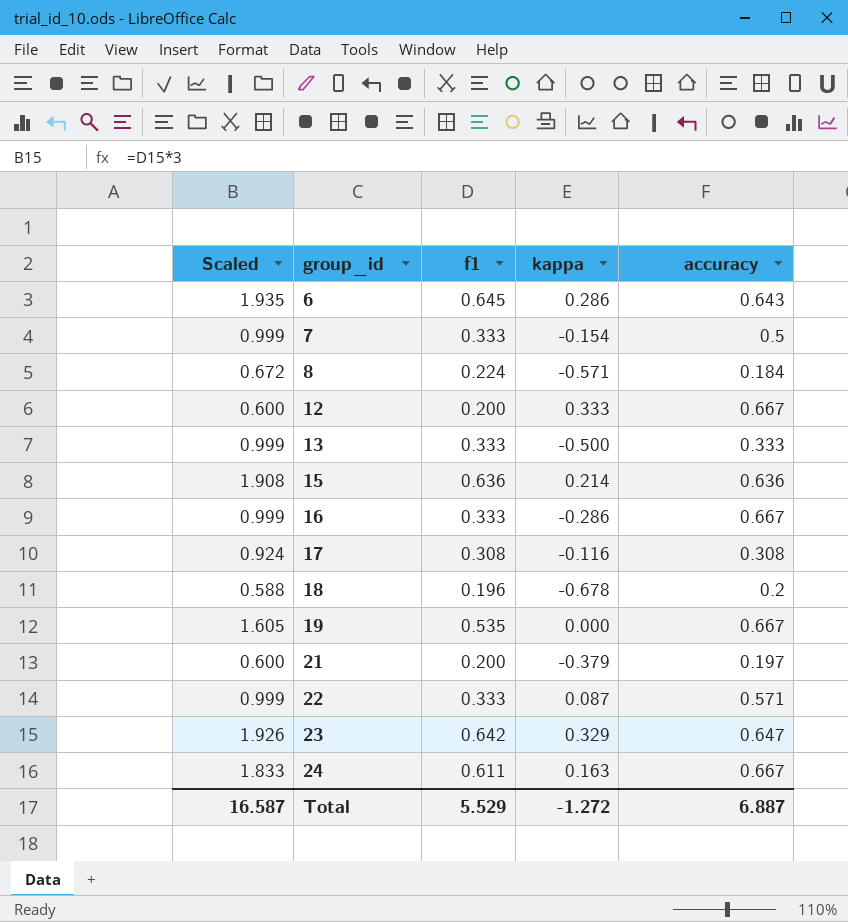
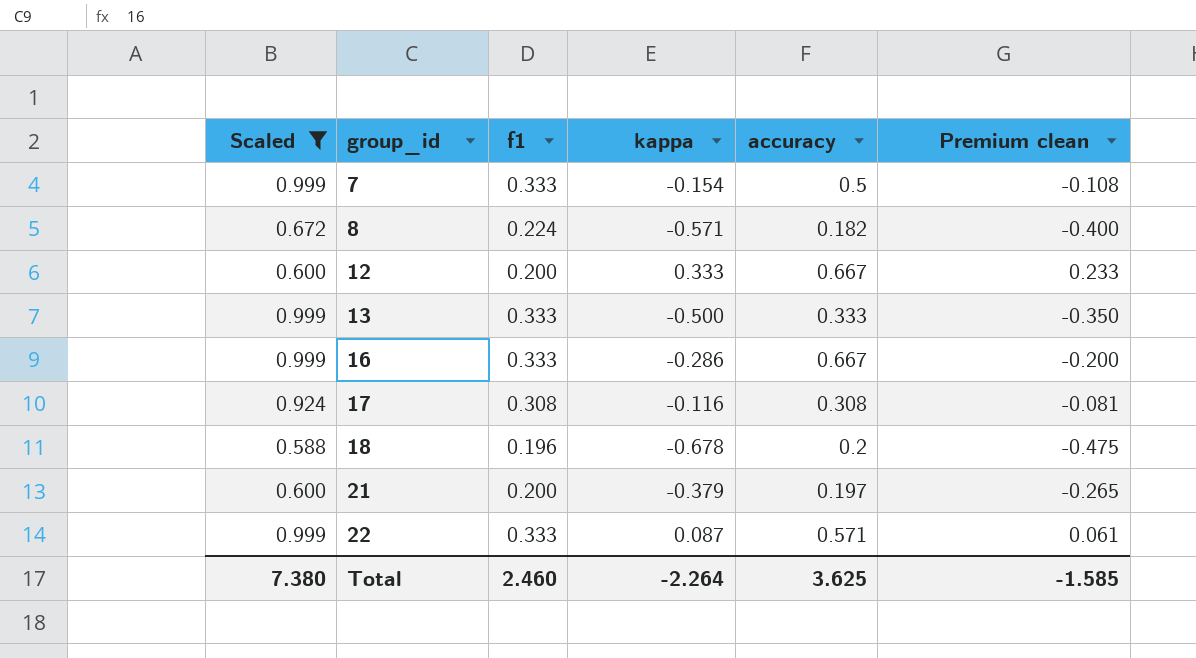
filter: none -> Scaled <= 0.999
column Premium clean | formula: none -> [kappa] * 0.7
8 | accuracy: 0.184 -> 0.182
Total | Scaled: 16.587 -> 7.380
Total | f1: 5.529 -> 2.460
Total | kappa: -1.272 -> -2.264
Total | accuracy: 6.887 -> 3.625

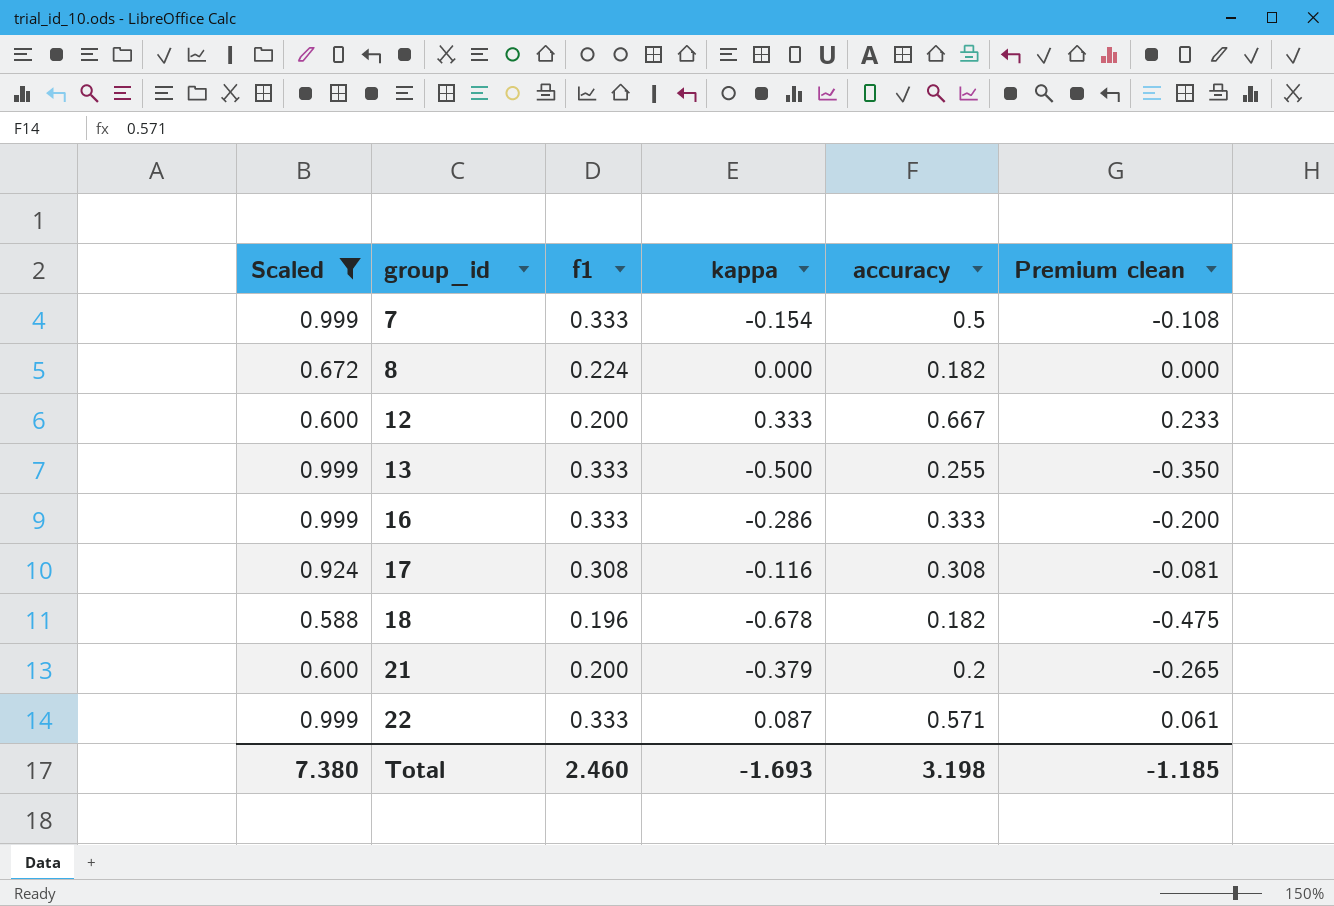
8 | kappa: -0.571 -> 0.000
8 | Premium clean: -0.400 -> 0.000
13 | accuracy: 0.333 -> 0.255
16 | accuracy: 0.667 -> 0.333
18 | accuracy: 0.2 -> 0.182
21 | accuracy: 0.197 -> 0.2
Total | kappa: -2.264 -> -1.693
Total | accuracy: 3.625 -> 3.198
Total | Premium clean: -1.585 -> -1.185

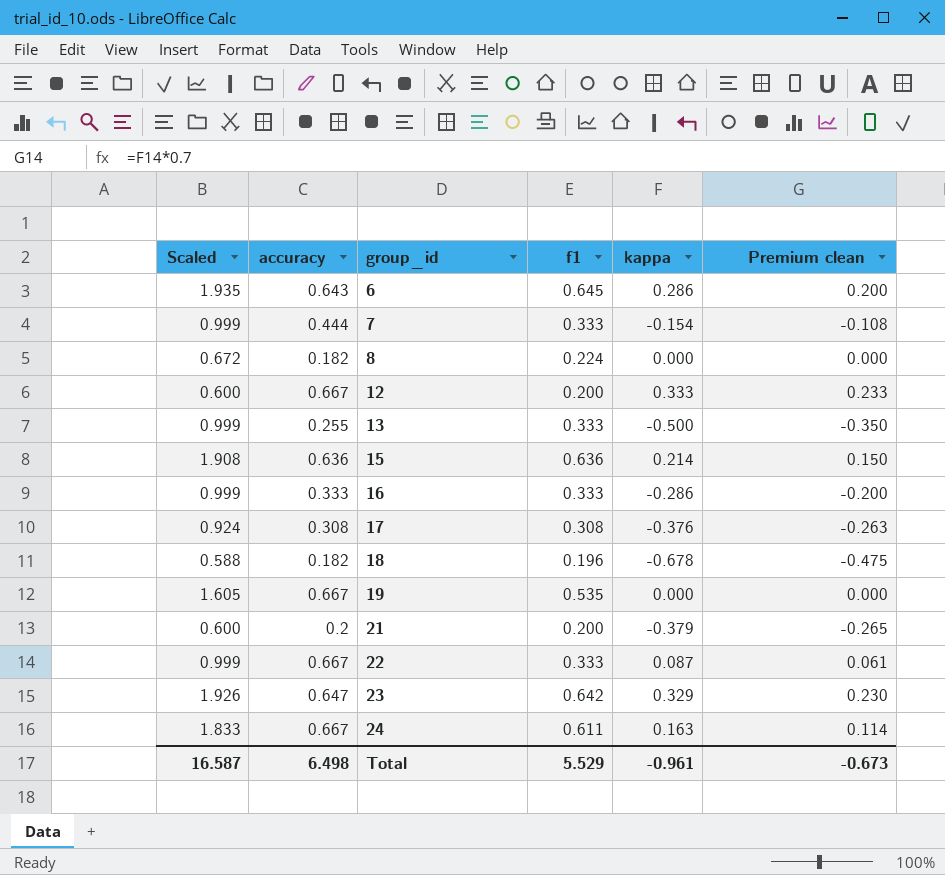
filter: Scaled <= 0.999 -> none
column accuracy | position: 5 -> 2
7 | accuracy: 0.5 -> 0.444
17 | kappa: -0.116 -> -0.376
17 | Premium clean: -0.081 -> -0.263
22 | accuracy: 0.571 -> 0.667
Total | Scaled: 7.380 -> 16.587
Total | accuracy: 3.198 -> 6.498
Total | f1: 2.460 -> 5.529
Total | kappa: -1.693 -> -0.961
Total | Premium clean: -1.185 -> -0.673

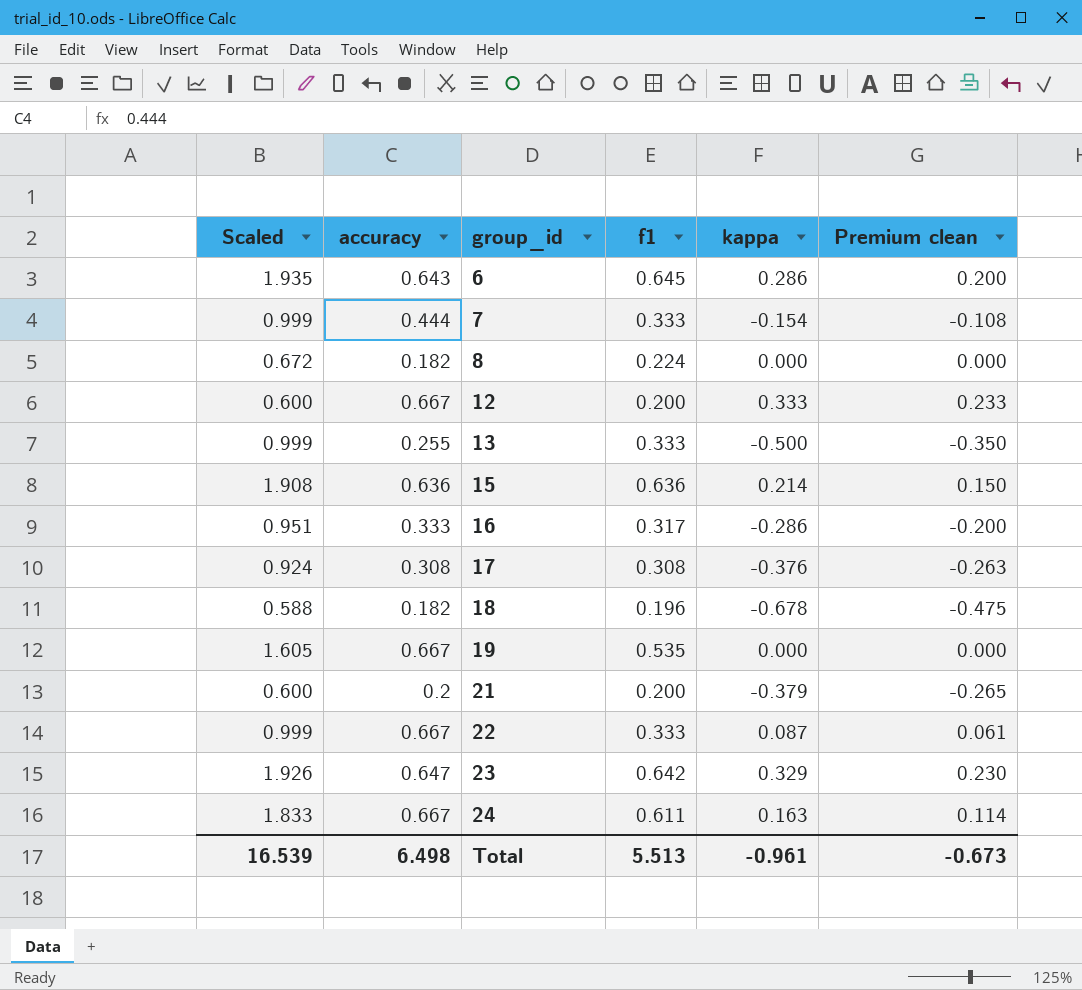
16 | Scaled: 0.999 -> 0.951
16 | f1: 0.333 -> 0.317
Total | Scaled: 16.587 -> 16.539
Total | f1: 5.529 -> 5.513

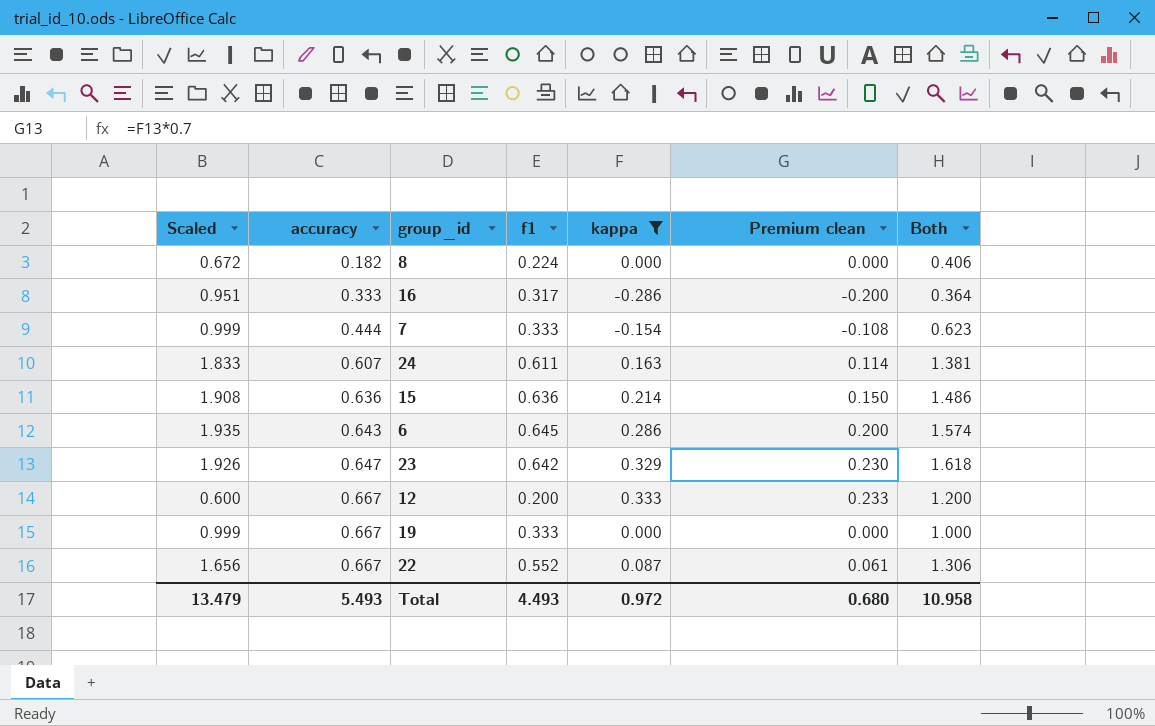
filter: none -> kappa >= -0.286
row order: group_id ascending -> accuracy ascending
column Both | formula: none -> [accuracy] + [f1] + [kappa]
24 | accuracy: 0.667 -> 0.607
19 | Scaled: 1.605 -> 0.999
19 | f1: 0.535 -> 0.333
22 | Scaled: 0.999 -> 1.656
22 | f1: 0.333 -> 0.552
Total | Scaled: 16.539 -> 13.479
Total | accuracy: 6.498 -> 5.493
Total | f1: 5.513 -> 4.493
Total | kappa: -0.961 -> 0.972
Total | Premium clean: -0.673 -> 0.680

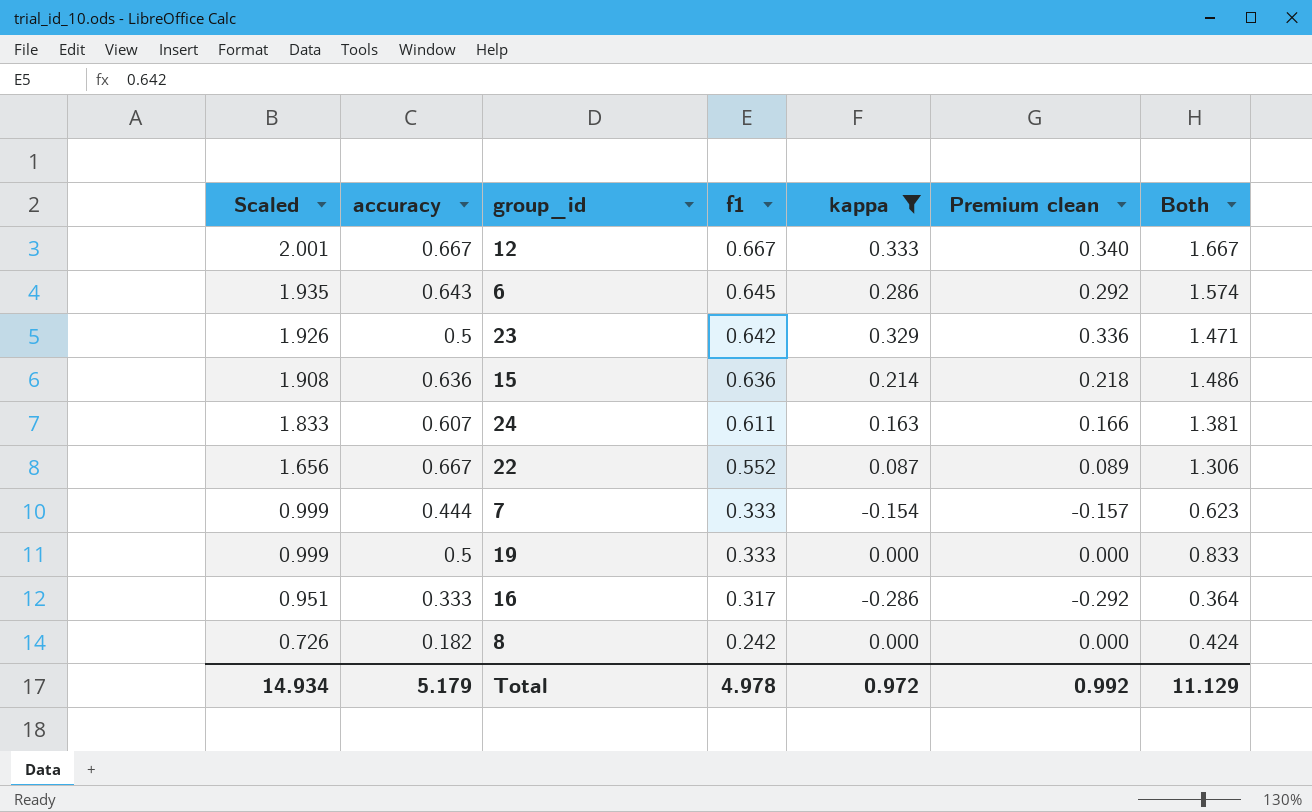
row order: accuracy ascending -> Scaled descending
column Premium clean | formula: [kappa] * 0.7 -> [kappa] * 1.02
12 | Scaled: 0.600 -> 2.001
12 | f1: 0.200 -> 0.667
12 | Both: 1.200 -> 1.667
23 | accuracy: 0.647 -> 0.5
23 | Both: 1.618 -> 1.471
19 | accuracy: 0.667 -> 0.5
19 | Both: 1.000 -> 0.833
8 | Scaled: 0.672 -> 0.726
8 | f1: 0.224 -> 0.242
8 | Both: 0.406 -> 0.424
Total | Scaled: 13.479 -> 14.934
Total | accuracy: 5.493 -> 5.179
Total | f1: 4.493 -> 4.978
Total | Premium clean: 0.680 -> 0.992
Total | Both: 10.958 -> 11.129

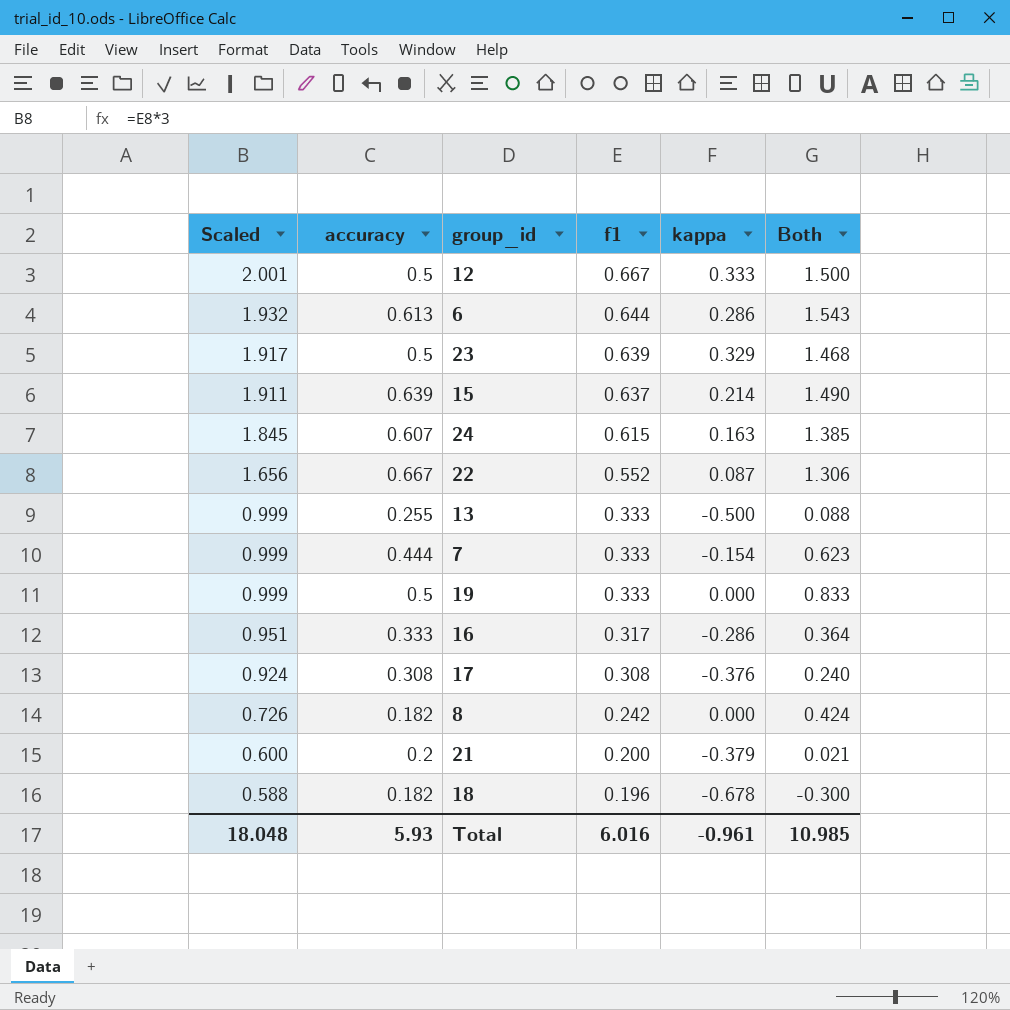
filter: kappa >= -0.286 -> none
column Premium clean | formula: [kappa] * 1.02 -> none
12 | accuracy: 0.667 -> 0.5
12 | Both: 1.667 -> 1.500
6 | Scaled: 1.935 -> 1.932
6 | accuracy: 0.643 -> 0.613
6 | f1: 0.645 -> 0.644
6 | Both: 1.574 -> 1.543
23 | Scaled: 1.926 -> 1.917
23 | f1: 0.642 -> 0.639
23 | Both: 1.471 -> 1.468
15 | Scaled: 1.908 -> 1.911
15 | accuracy: 0.636 -> 0.639
15 | f1: 0.636 -> 0.637
15 | Both: 1.486 -> 1.490
24 | Scaled: 1.833 -> 1.845
24 | f1: 0.611 -> 0.615
24 | Both: 1.381 -> 1.385
Total | Scaled: 14.934 -> 18.048
Total | accuracy: 5.179 -> 5.93
Total | f1: 4.978 -> 6.016
Total | kappa: 0.972 -> -0.961
Total | Both: 11.129 -> 10.985

